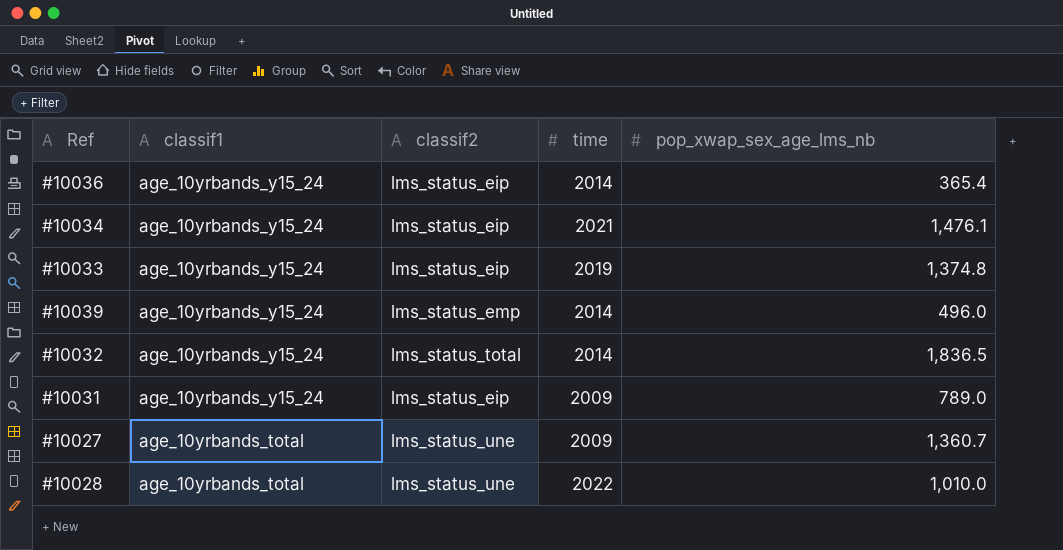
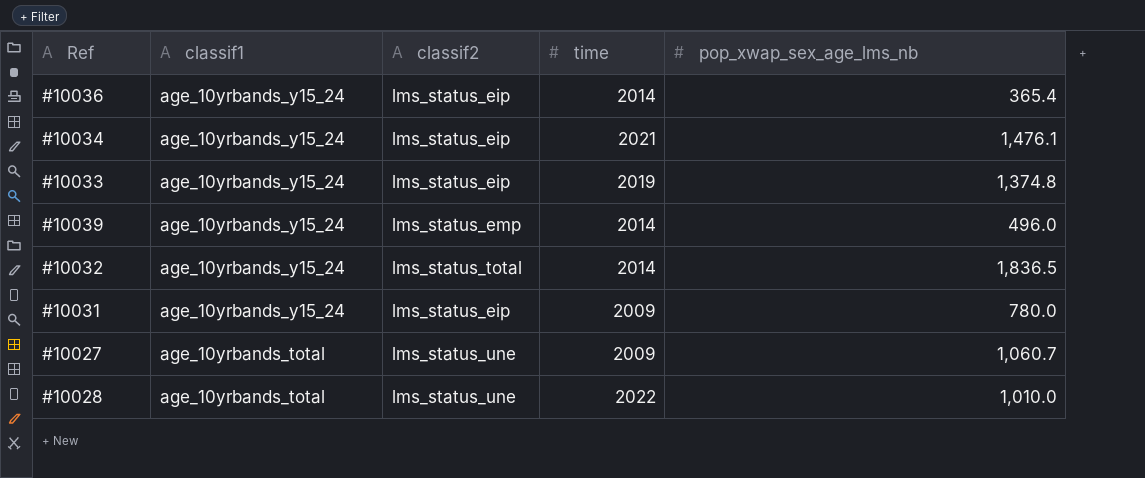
#10031 | pop_xwap_sex_age_lms_nb: 789.0 -> 780.0
#10027 | pop_xwap_sex_age_lms_nb: 1,360.7 -> 1,060.7

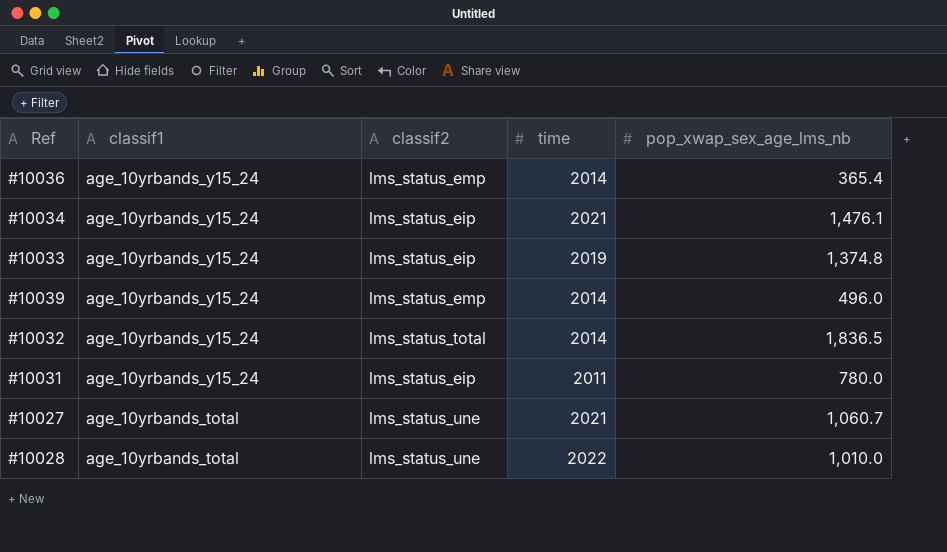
#10036 | classif2: lms_status_eip -> lms_status_emp
#10031 | time: 2009 -> 2011
#10027 | time: 2009 -> 2021

